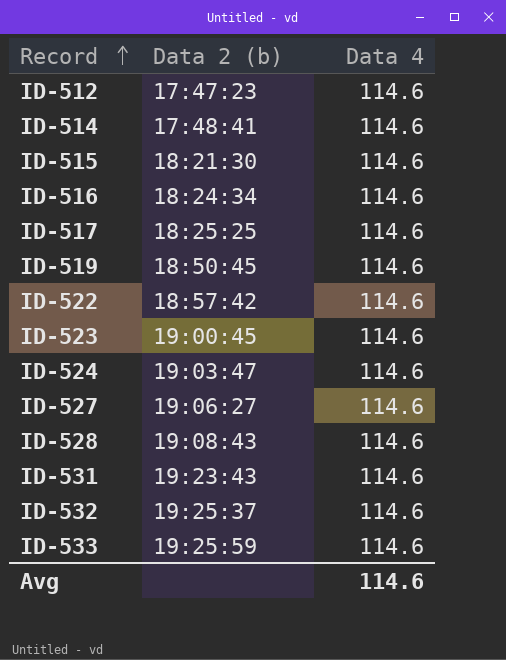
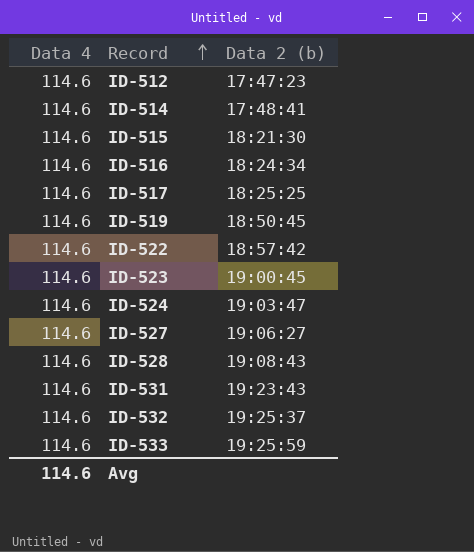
column Data 4 | position: 3 -> 1

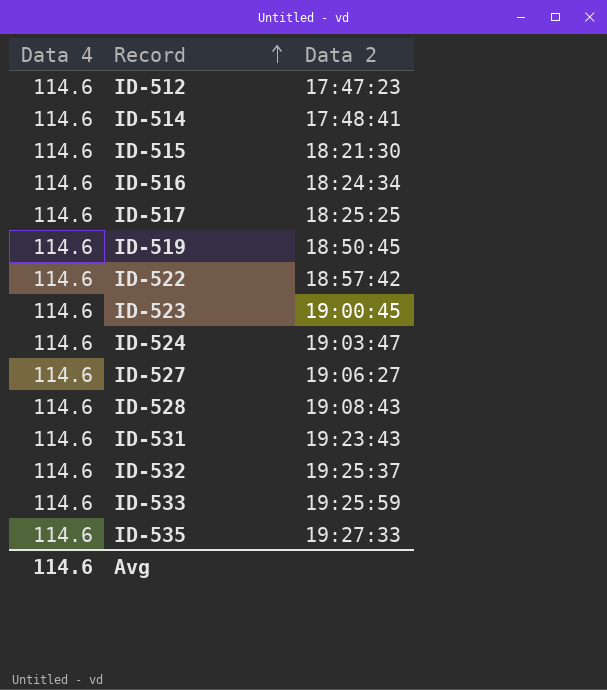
column name: Data 2 (b) -> Data 2
row ID-535: none -> 114.6 | 19:27:33

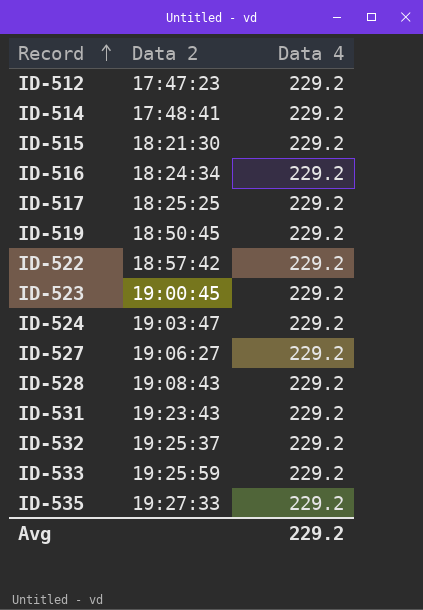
column Data 4 | position: 1 -> 3
ID-512 | Data 4: 114.6 -> 229.2
ID-514 | Data 4: 114.6 -> 229.2
ID-515 | Data 4: 114.6 -> 229.2
ID-516 | Data 4: 114.6 -> 229.2
ID-517 | Data 4: 114.6 -> 229.2
ID-519 | Data 4: 114.6 -> 229.2
ID-522 | Data 4: 114.6 -> 229.2
ID-523 | Data 4: 114.6 -> 229.2
ID-524 | Data 4: 114.6 -> 229.2
ID-527 | Data 4: 114.6 -> 229.2
ID-528 | Data 4: 114.6 -> 229.2
ID-531 | Data 4: 114.6 -> 229.2
ID-532 | Data 4: 114.6 -> 229.2
ID-533 | Data 4: 114.6 -> 229.2
ID-535 | Data 4: 114.6 -> 229.2
Avg | Data 4: 114.6 -> 229.2

